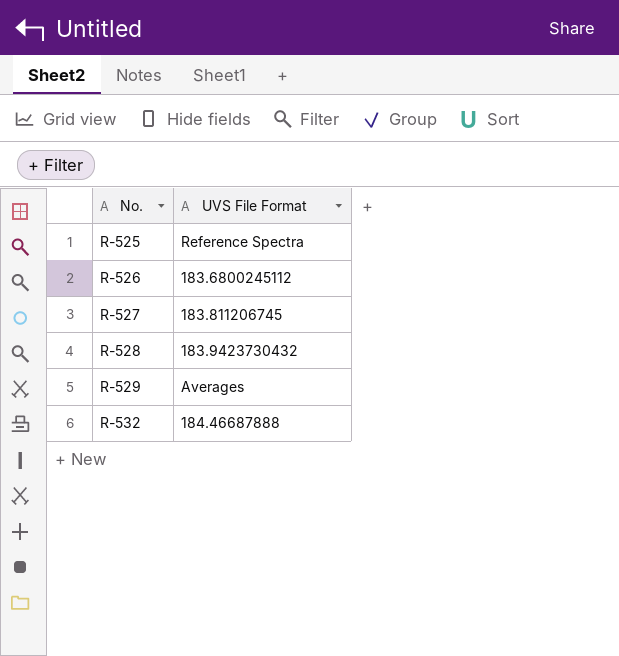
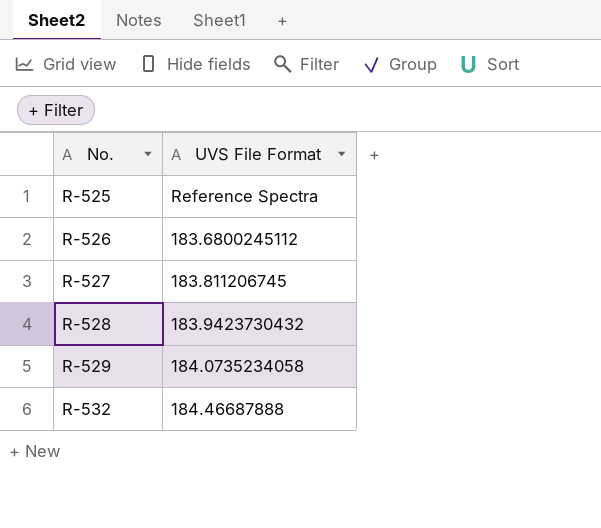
R-529 | UVS File Format: Averages -> 184.0735234058

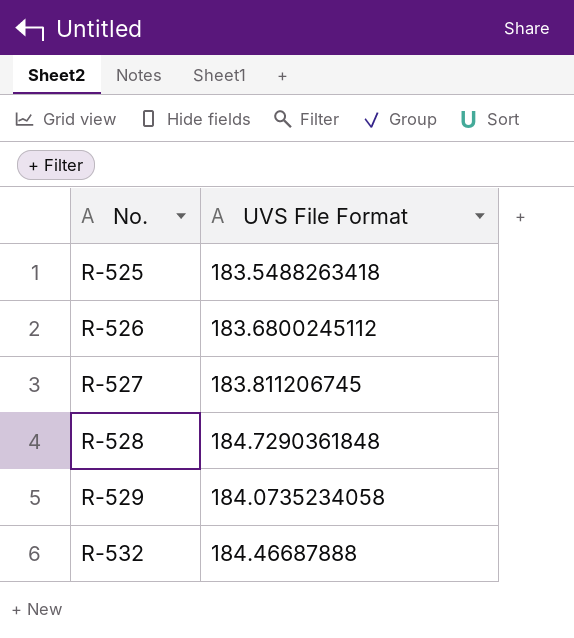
R-525 | UVS File Format: Reference Spectra -> 183.5488263418
R-528 | UVS File Format: 183.9423730432 -> 184.7290361848

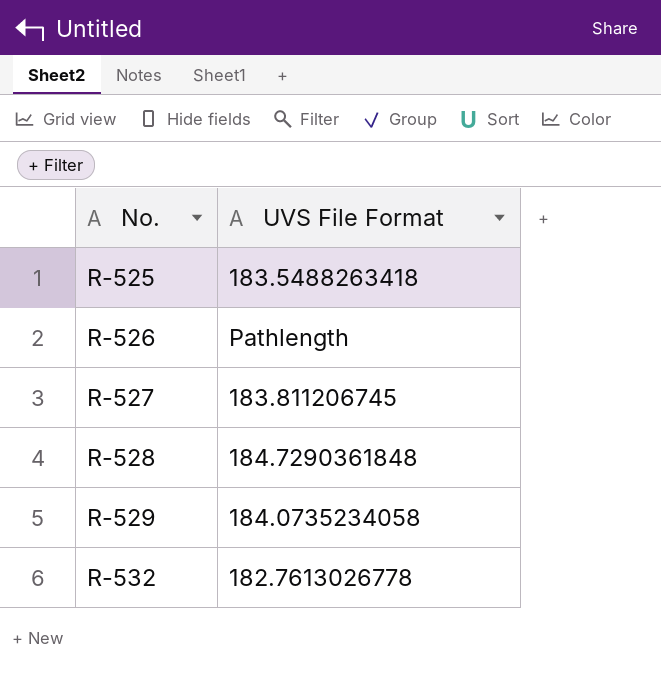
R-526 | UVS File Format: 183.6800245112 -> Pathlength
R-532 | UVS File Format: 184.46687888 -> 182.7613026778

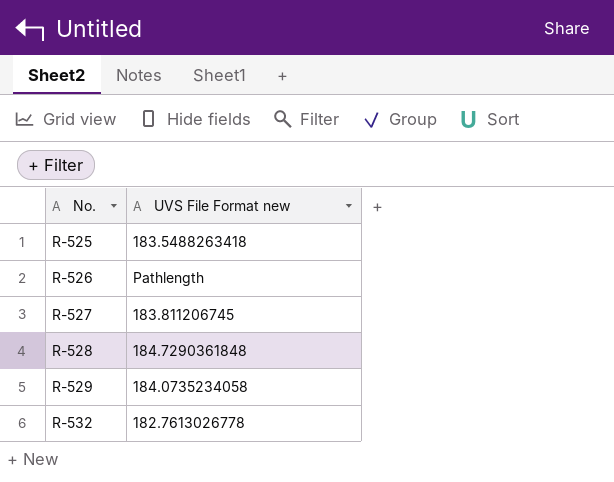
column name: UVS File Format -> UVS File Format new

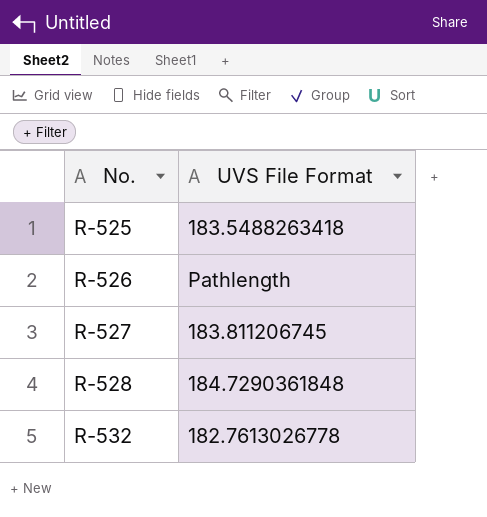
column name: UVS File Format new -> UVS File Format
row R-529: 184.0735234058 -> none

